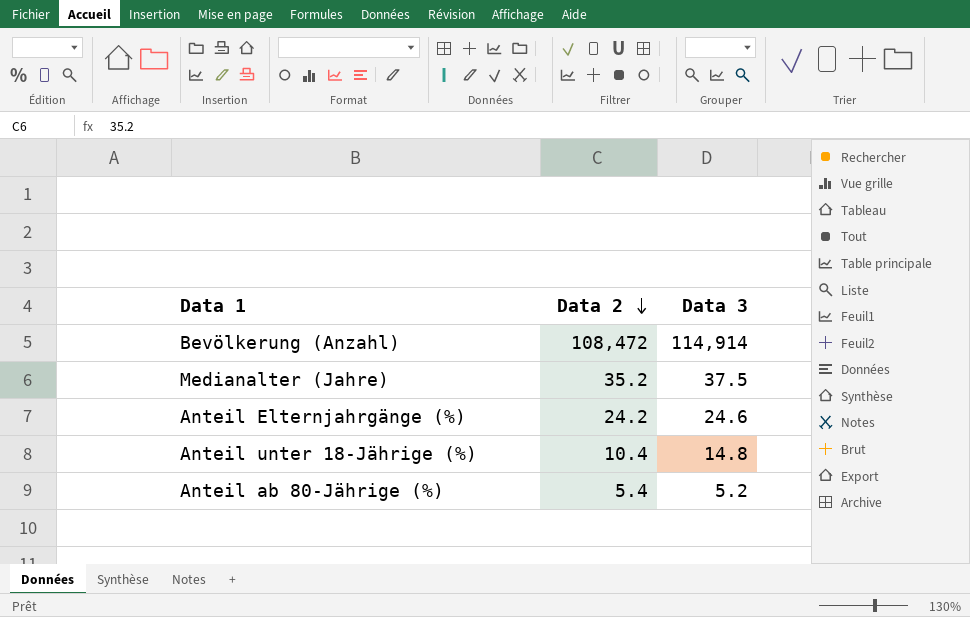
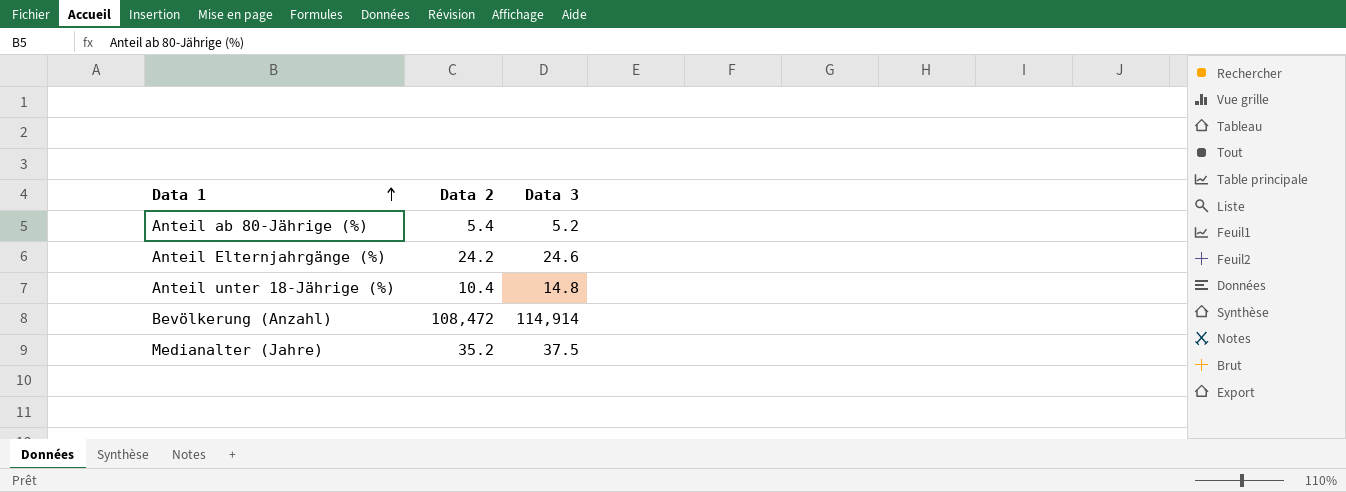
row order: Data 2 descending -> Data 1 ascending

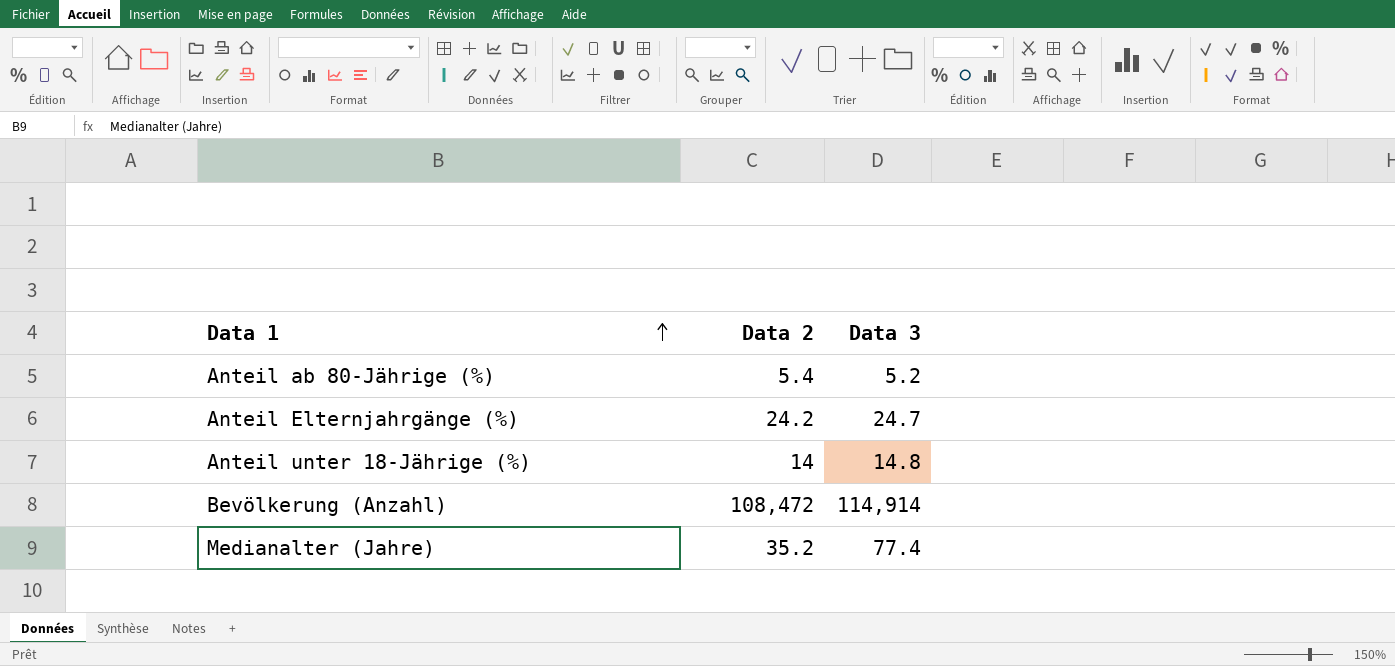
Anteil Elternjahrgänge (%) | Data 3: 24.6 -> 24.7
Anteil unter 18-Jährige (%) | Data 2: 10.4 -> 14
Medianalter (Jahre) | Data 3: 37.5 -> 77.4

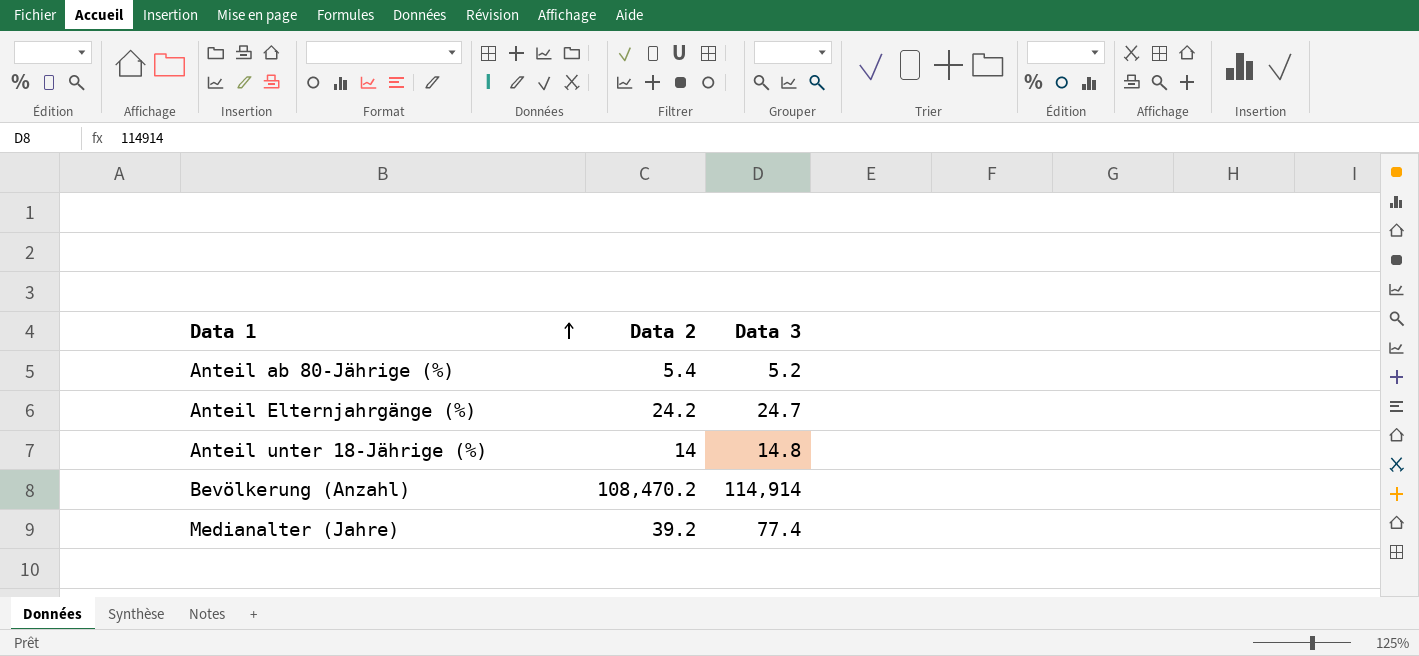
Bevölkerung (Anzahl) | Data 2: 108,472 -> 108,470.2
Medianalter (Jahre) | Data 2: 35.2 -> 39.2

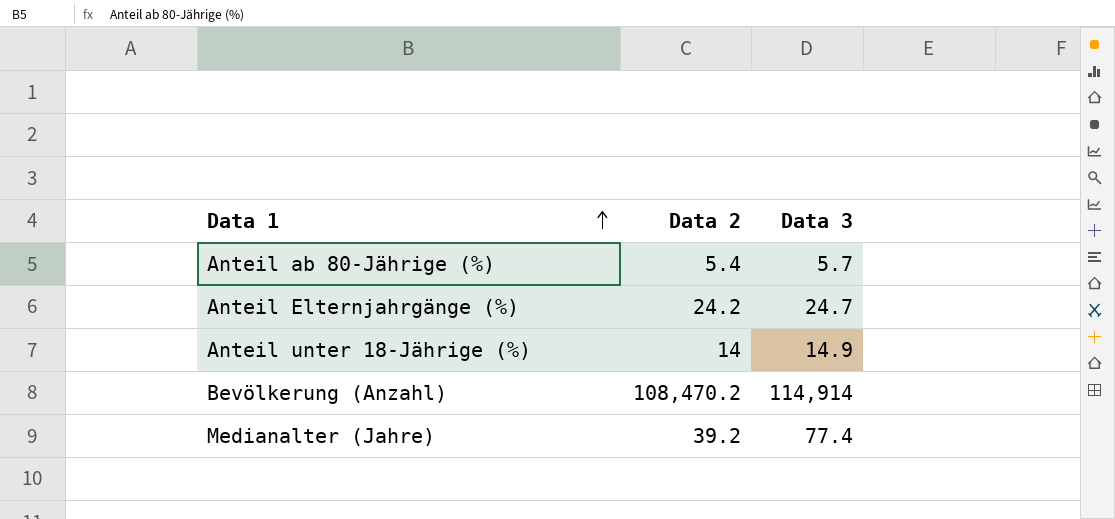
Anteil ab 80-Jährige (%) | Data 3: 5.2 -> 5.7
Anteil unter 18-Jährige (%) | Data 3: 14.8 -> 14.9

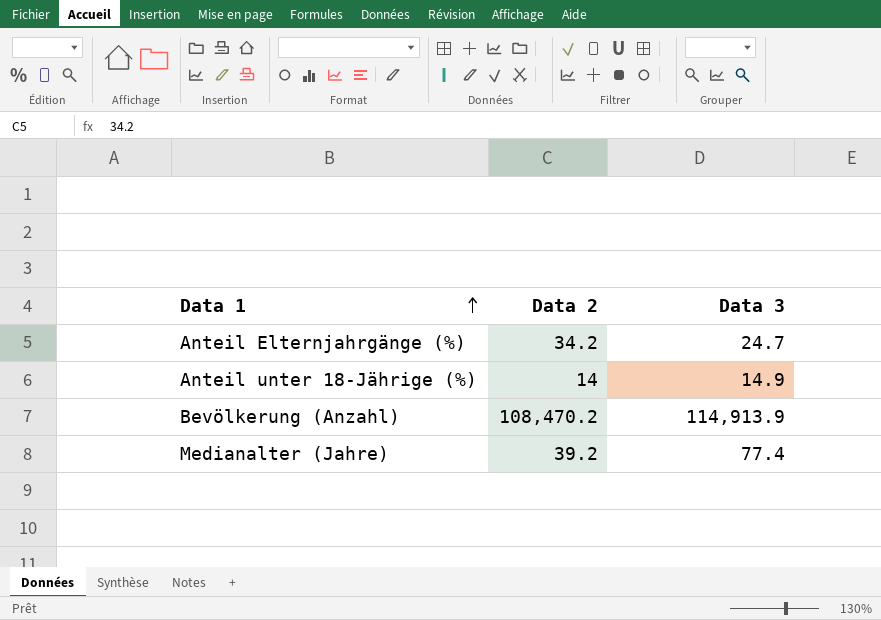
row Anteil ab 80-Jährige (%): 5.4 | 5.7 -> none
Anteil Elternjahrgänge (%) | Data 2: 24.2 -> 34.2
Bevölkerung (Anzahl) | Data 3: 114,914 -> 114,913.9

